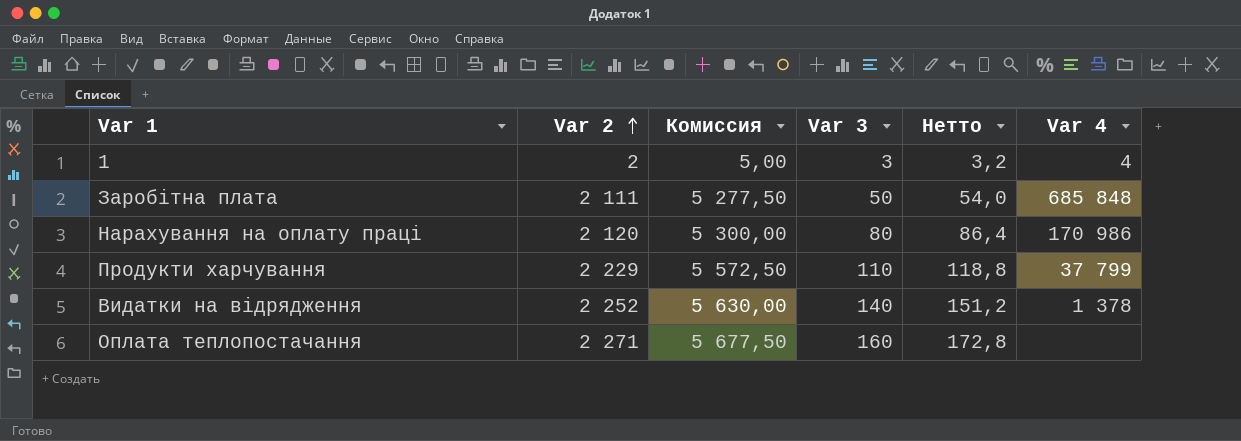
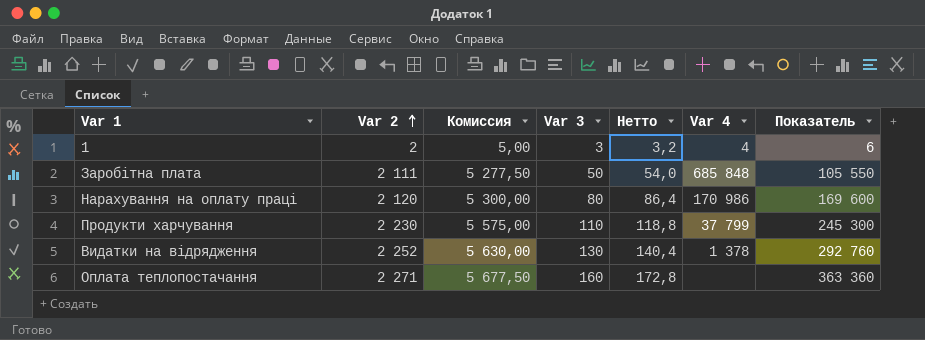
column Показатель | formula: none -> [Var 2] * [Var 3]
Продукти харчування | Var 2: 2 229 -> 2 230
Продукти харчування | Комиссия: 5 572,50 -> 5 575,00
Видатки на відрядження | Var 3: 140 -> 130
Видатки на відрядження | Нетто: 151,2 -> 140,4

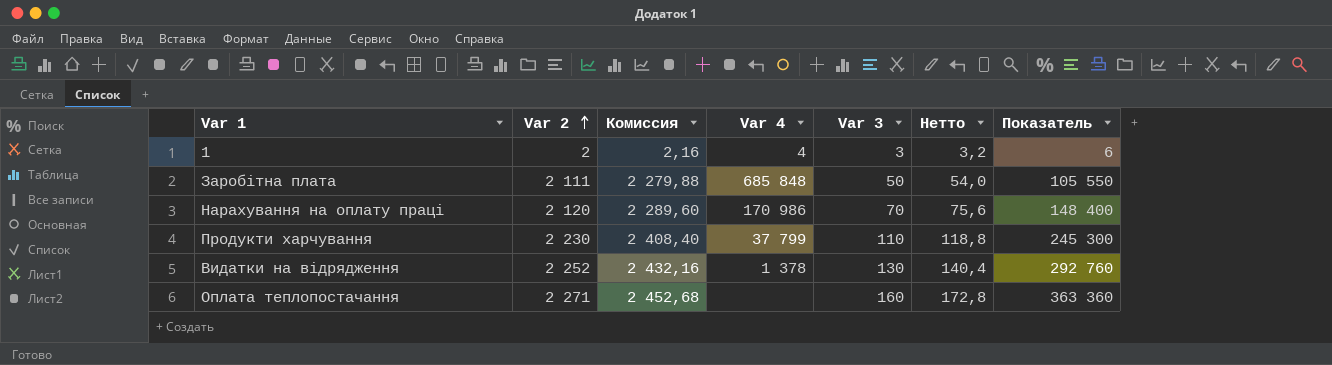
column Комиссия | formula: [Var 2] * 2,5 -> [Var 2] * 1,08
column Var 4 | position: 6 -> 4
Нарахування на оплату праці | Var 3: 80 -> 70
Нарахування на оплату праці | Нетто: 86,4 -> 75,6
Нарахування на оплату праці | Показатель: 169 600 -> 148 400

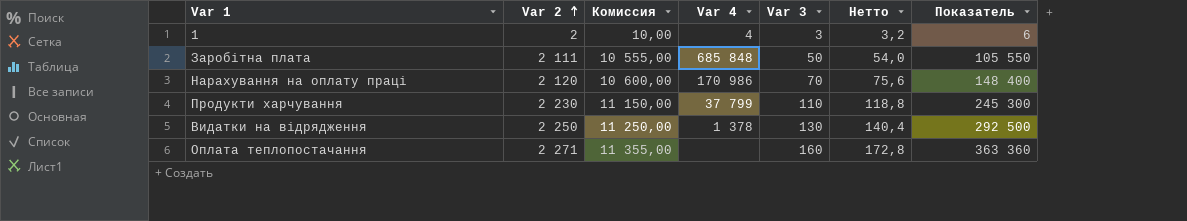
column Комиссия | formula: [Var 2] * 1,08 -> [Var 2] * 5
Видатки на відрядження | Var 2: 2 252 -> 2 250
Видатки на відрядження | Показатель: 292 760 -> 292 500

